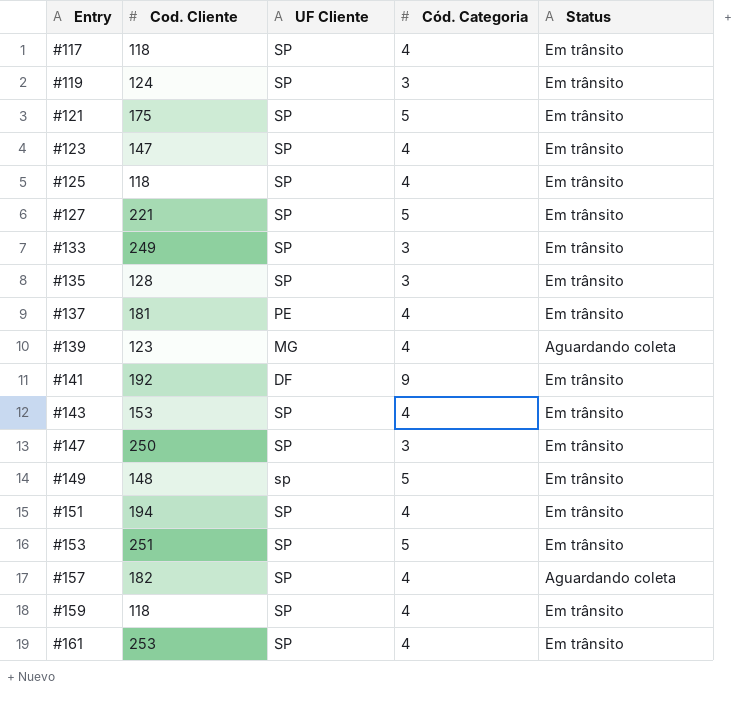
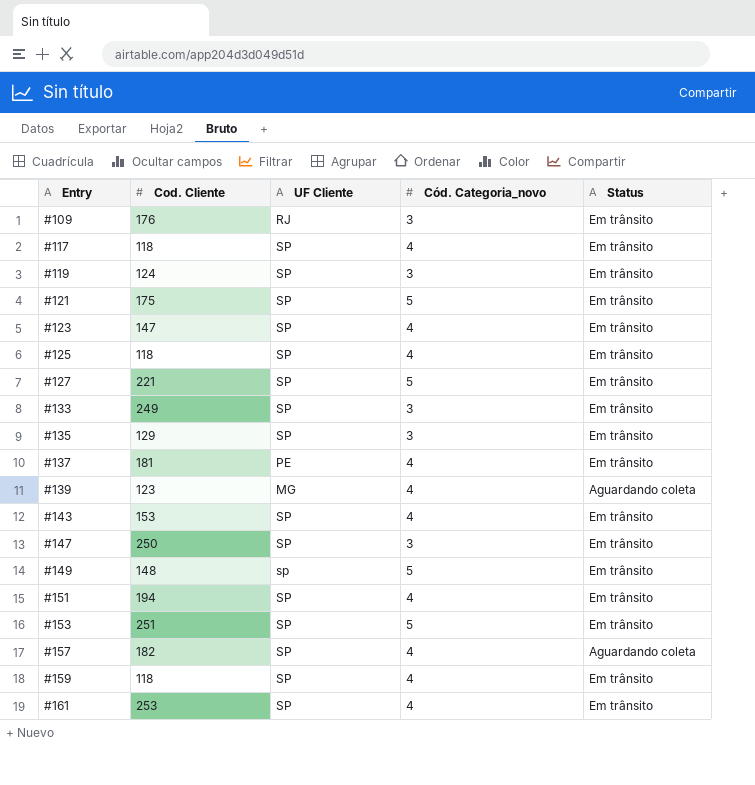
column name: Cód. Categoria -> Cód. Categoria_novo
row #141: 192 | DF | 9 | Em trânsito -> none
row #109: none -> 176 | RJ | 3 | Em trânsito
#135 | Cod. Cliente: 128 -> 129

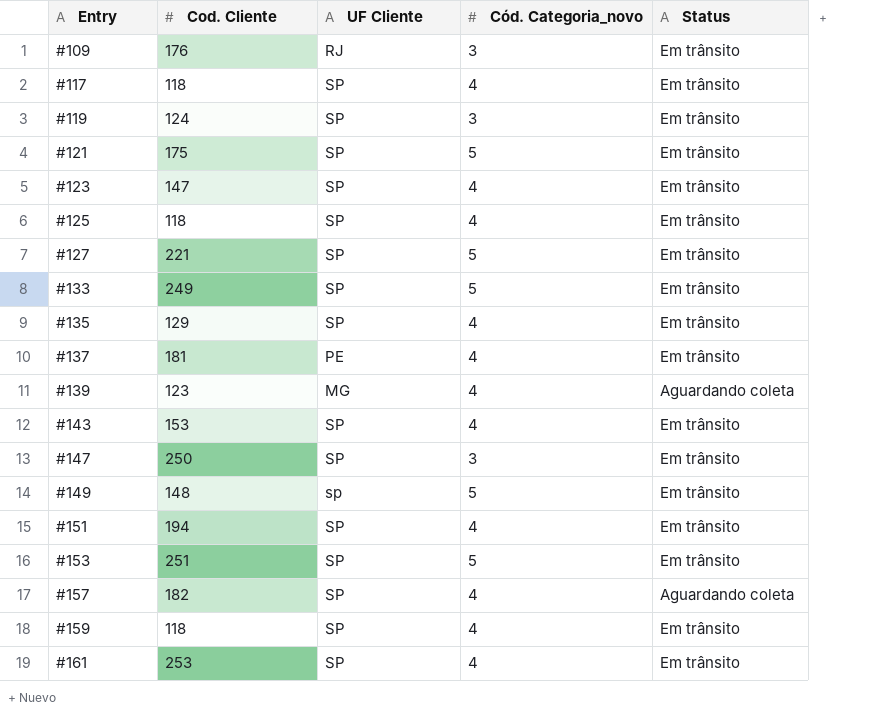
#133 | Cód. Categoria_novo: 3 -> 5
#135 | Cód. Categoria_novo: 3 -> 4

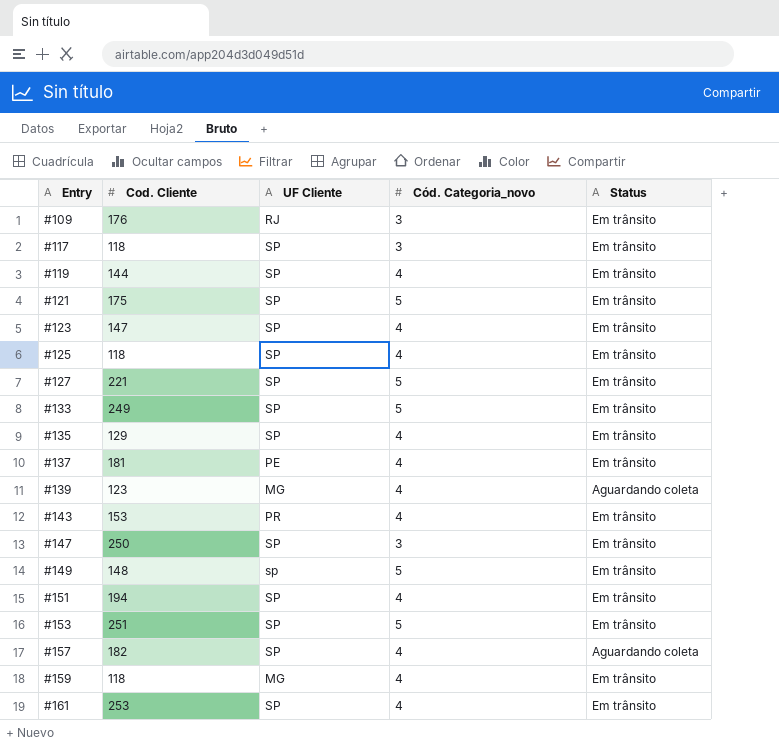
#117 | Cód. Categoria_novo: 4 -> 3
#119 | Cod. Cliente: 124 -> 144
#119 | Cód. Categoria_novo: 3 -> 4
#143 | UF Cliente: SP -> PR
#159 | UF Cliente: SP -> MG

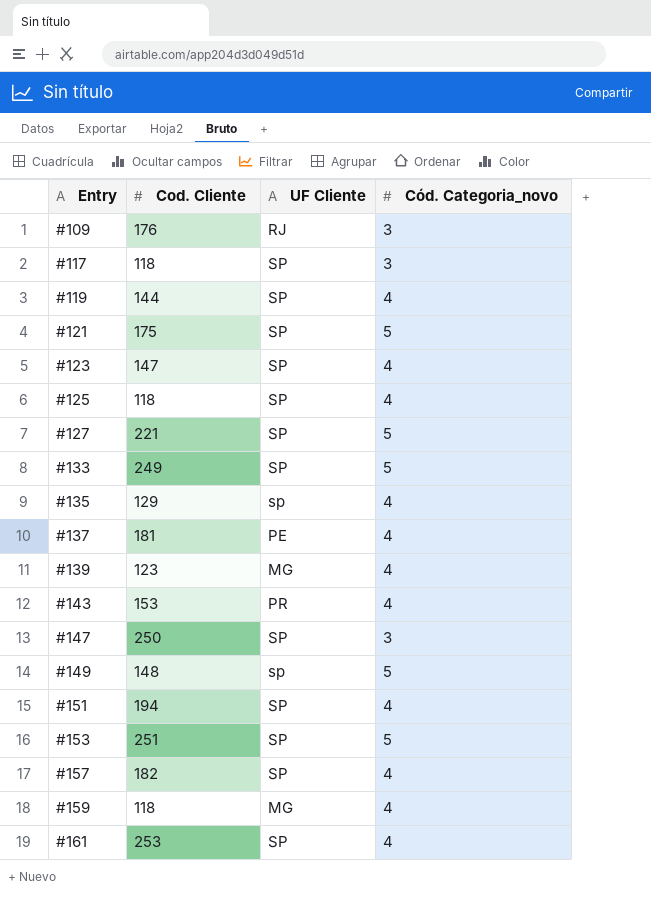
column Status | position: 5 -> none
#135 | UF Cliente: SP -> sp

